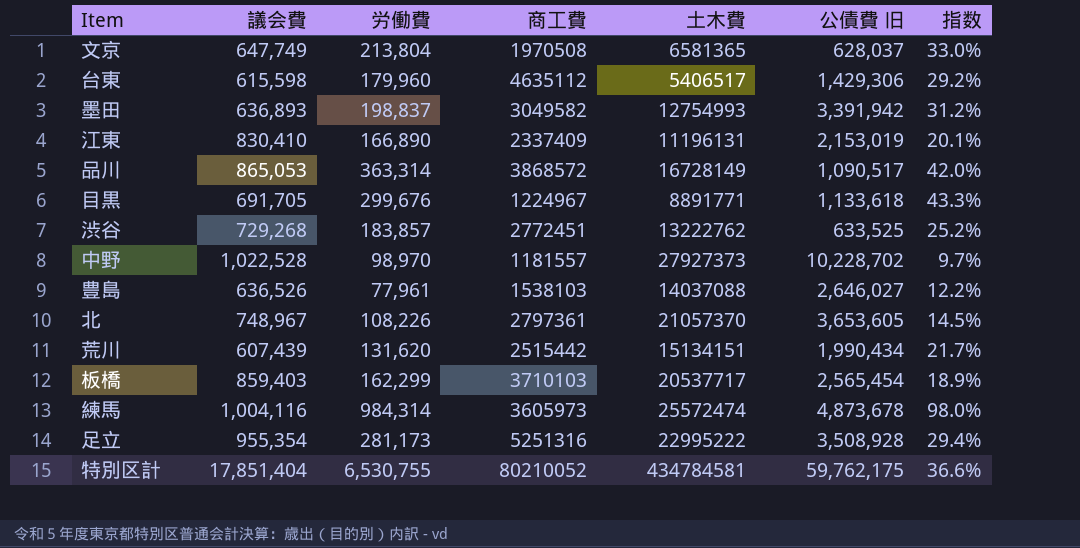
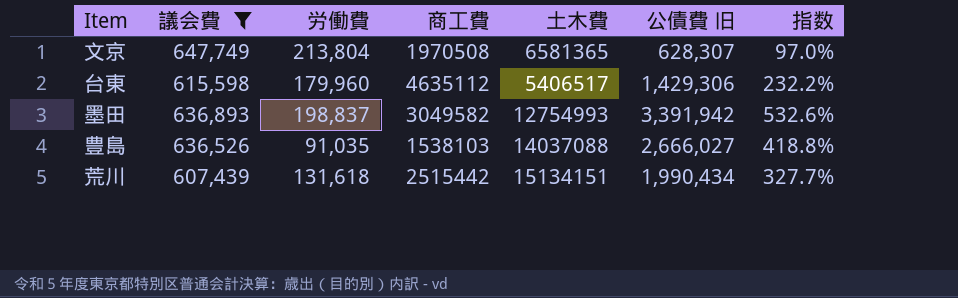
filter: none -> 議会費 <= 647,749
column 指数 | formula: [労働費] / [議会費] -> [公債費 旧] / [議会費]
文京 | 公債費 旧: 628,037 -> 628,307
豊島 | 労働費: 77,961 -> 91,035
豊島 | 公債費 旧: 2,646,027 -> 2,666,027
荒川 | 労働費: 131,620 -> 131,618

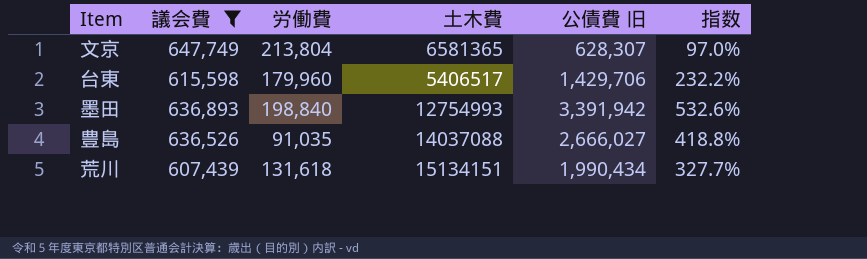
column 商工費 | position: 4 -> none
台東 | 公債費 旧: 1,429,306 -> 1,429,706
墨田 | 労働費: 198,837 -> 198,840

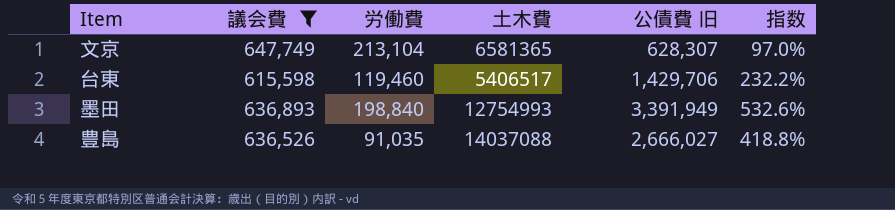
row 荒川: 607,439 | 131,618 | 15134151 | 1,990,434 | 327.7% -> none
文京 | 労働費: 213,804 -> 213,104
台東 | 労働費: 179,960 -> 119,460
墨田 | 公債費 旧: 3,391,942 -> 3,391,949

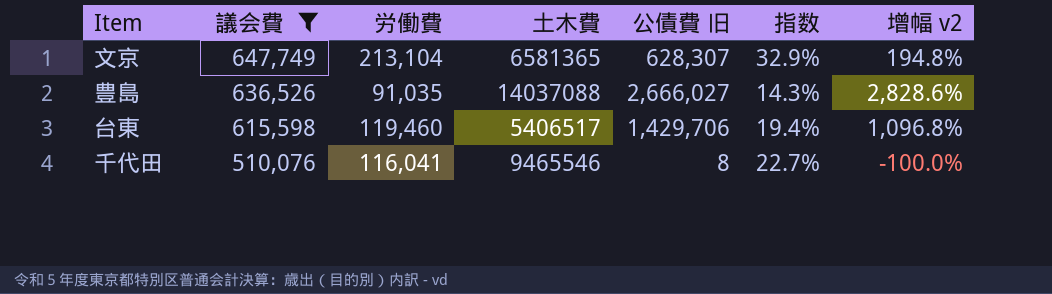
row order: none -> 議会費 descending
column 指数 | formula: [公債費 旧] / [議会費] -> [労働費] / [議会費]
column 增幅 v2 | formula: none -> ([公債費 旧] - [労働費]) / [労働費]
row 墨田: 636,893 | 198,840 | 12754993 | 3,391,949 | 532.6% -> none
row 千代田: none -> 510,076 | 116,041 | 9465546 | 8 | 22.7% | -100.0%

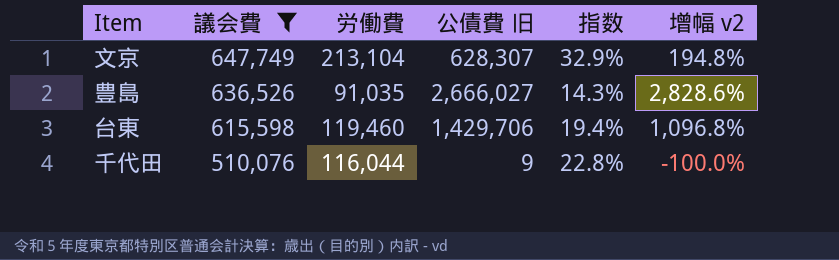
column 土木費 | position: 4 -> none
千代田 | 労働費: 116,041 -> 116,044
千代田 | 公債費 旧: 8 -> 9
千代田 | 指数: 22.7% -> 22.8%

